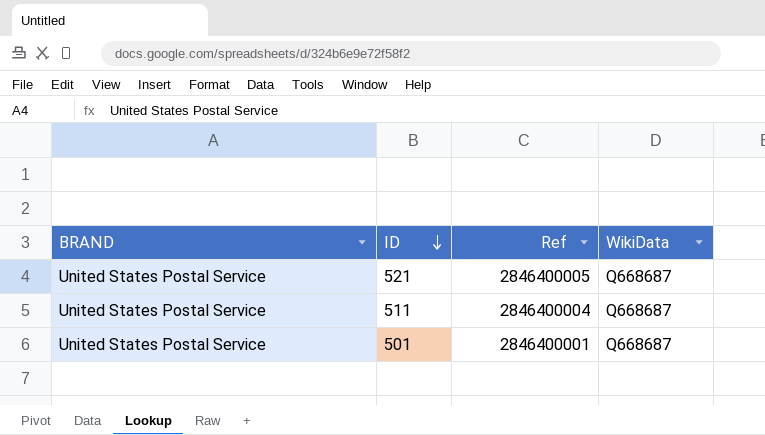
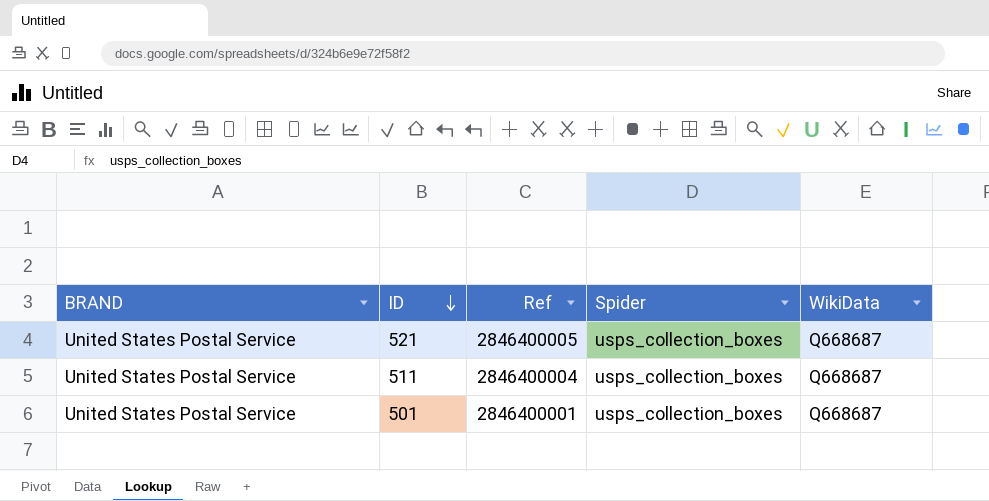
column Spider | position: none -> 4

